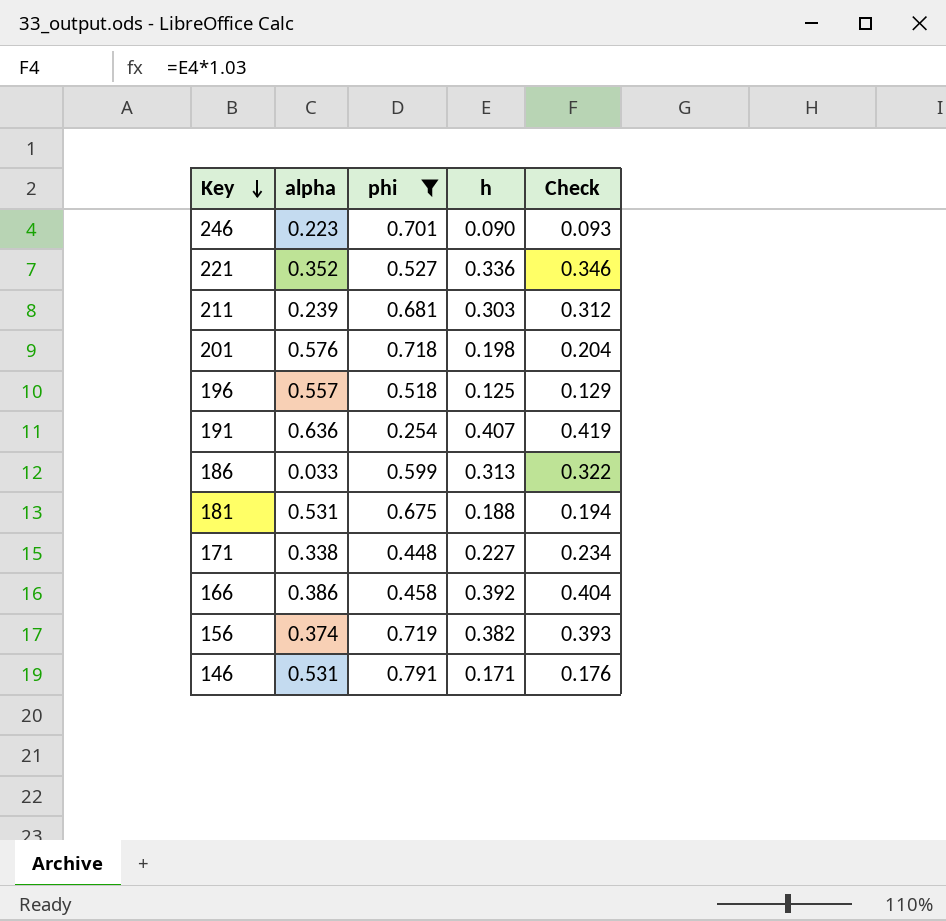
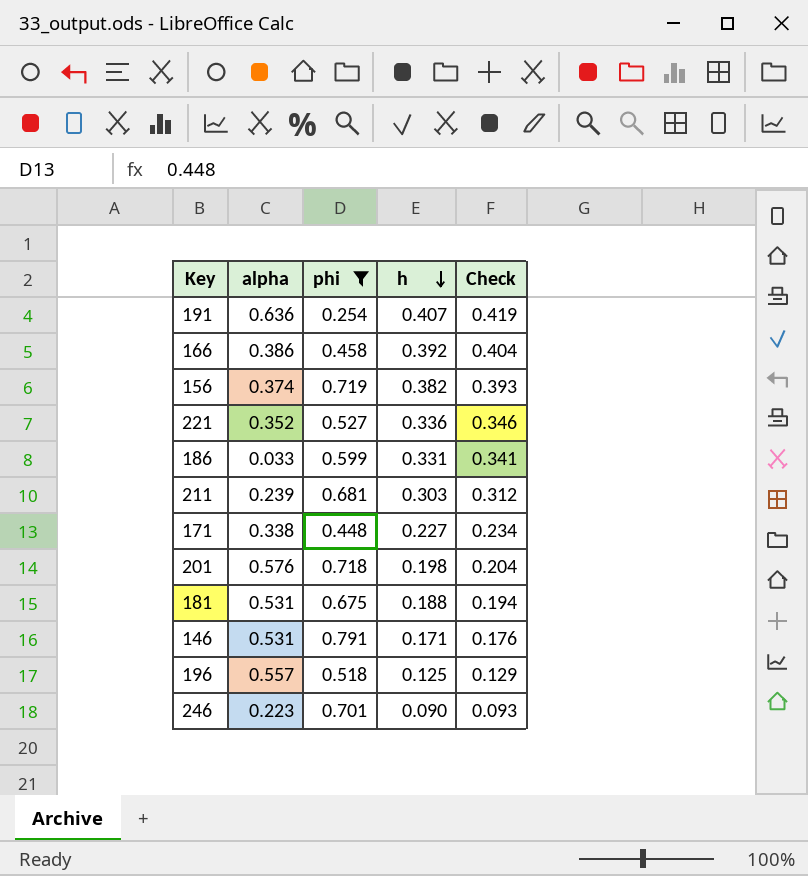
row order: Key descending -> h descending
186 | h: 0.313 -> 0.331
186 | Check: 0.322 -> 0.341

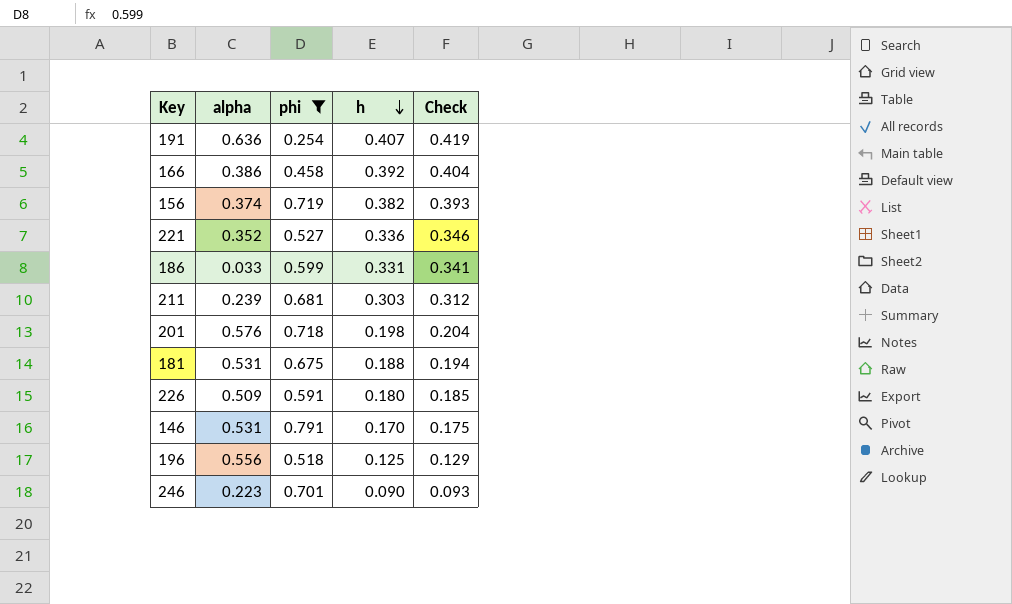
row 171: 0.338 | 0.448 | 0.227 | 0.234 -> none
row 226: none -> 0.509 | 0.591 | 0.180 | 0.185
146 | h: 0.171 -> 0.170
146 | Check: 0.176 -> 0.175
196 | alpha: 0.557 -> 0.556

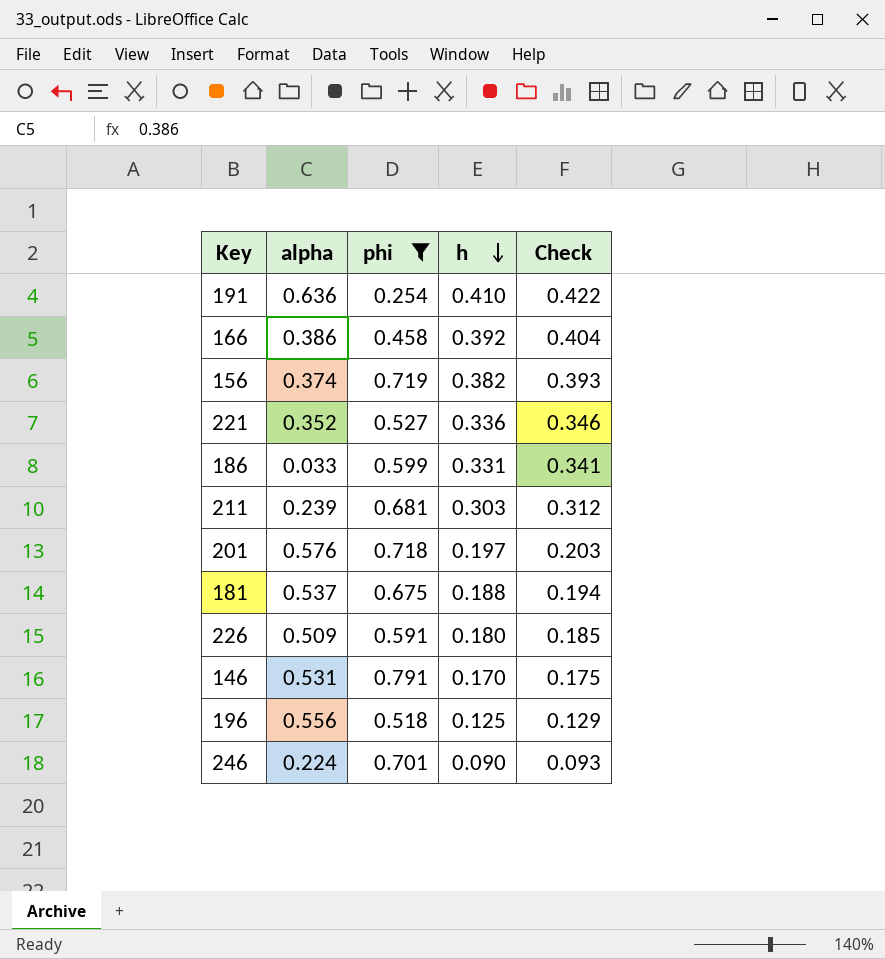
191 | h: 0.407 -> 0.410
191 | Check: 0.419 -> 0.422
201 | h: 0.198 -> 0.197
201 | Check: 0.204 -> 0.203
181 | alpha: 0.531 -> 0.537
246 | alpha: 0.223 -> 0.224

